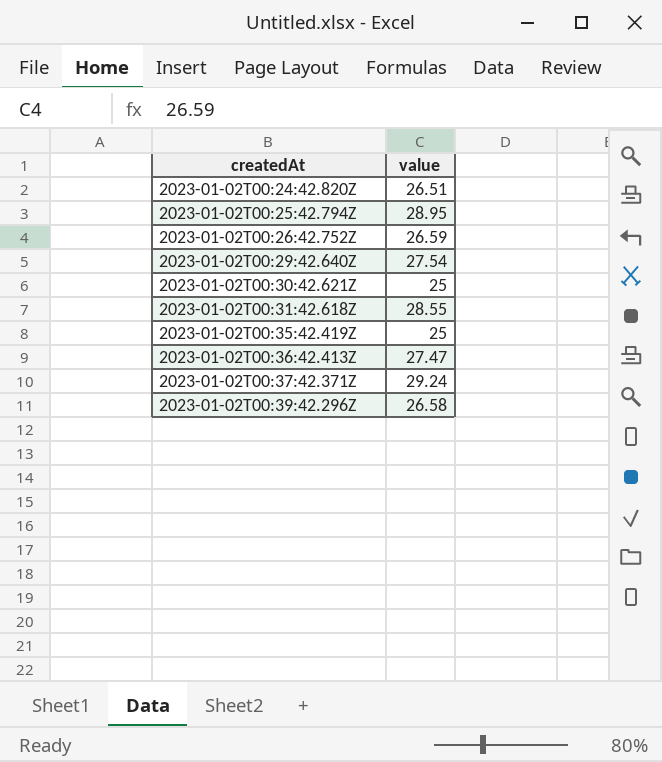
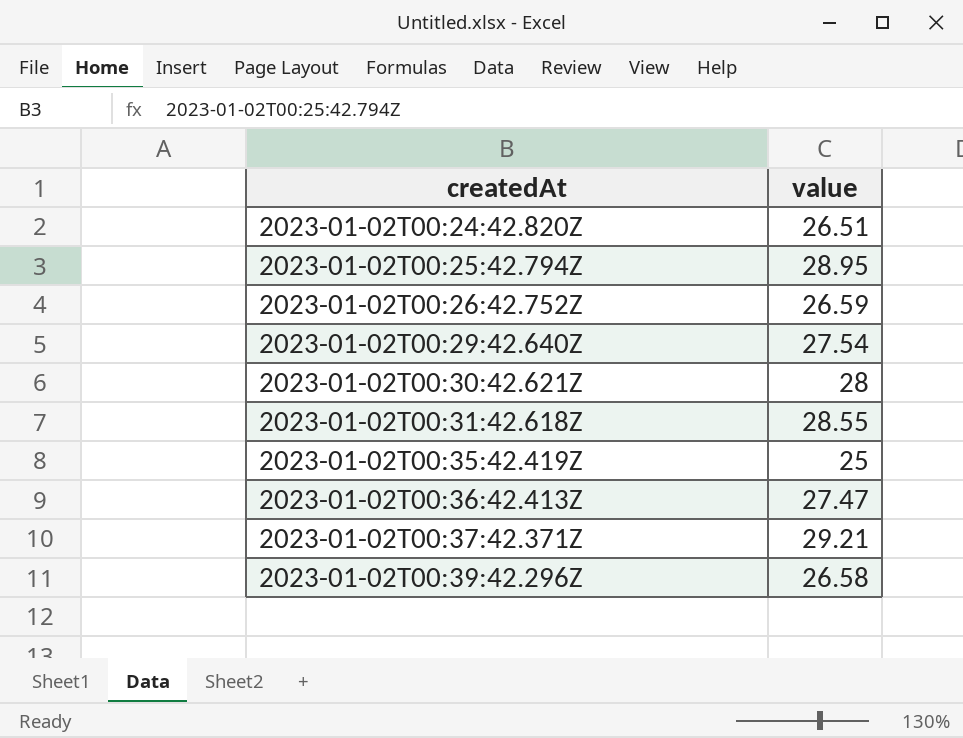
2023-01-02T00:30:42.621Z | value: 25 -> 28
2023-01-02T00:37:42.371Z | value: 29.24 -> 29.21

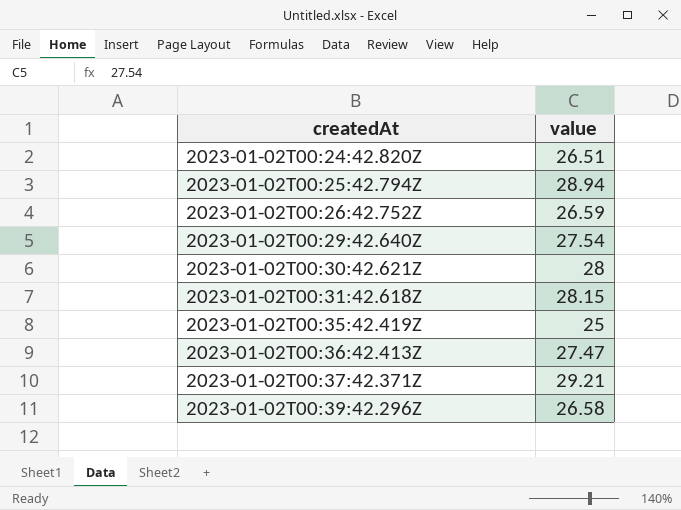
2023-01-02T00:25:42.794Z | value: 28.95 -> 28.94
2023-01-02T00:31:42.618Z | value: 28.55 -> 28.15

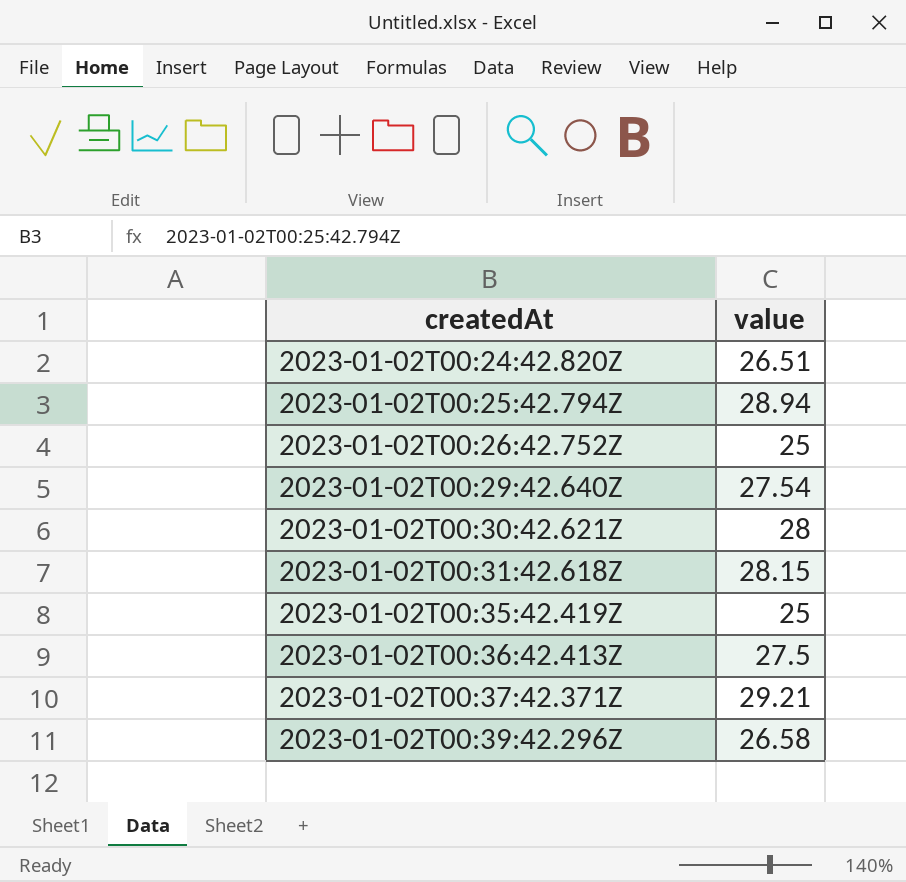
2023-01-02T00:26:42.752Z | value: 26.59 -> 25
2023-01-02T00:36:42.413Z | value: 27.47 -> 27.5

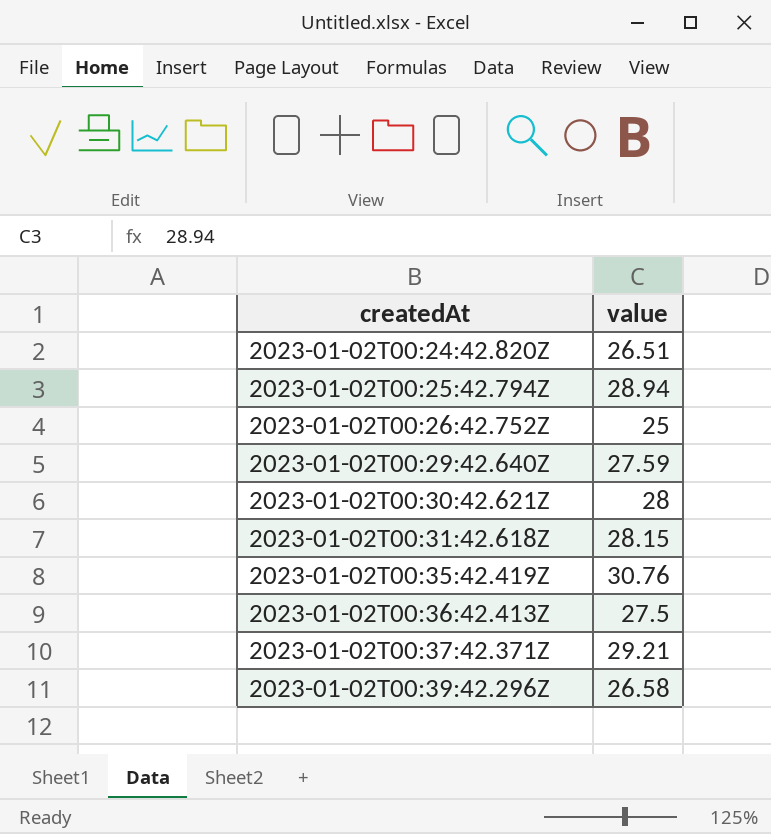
2023-01-02T00:29:42.640Z | value: 27.54 -> 27.59
2023-01-02T00:35:42.419Z | value: 25 -> 30.76

